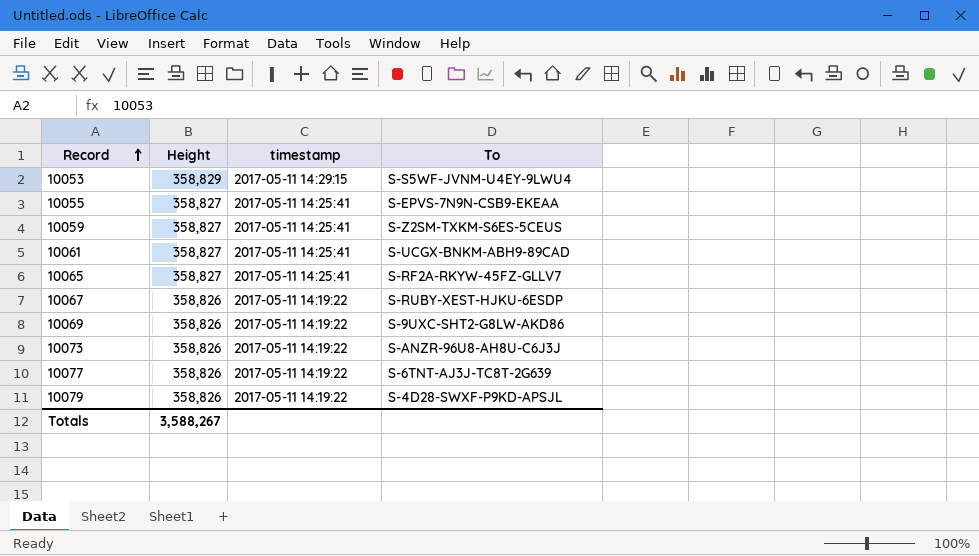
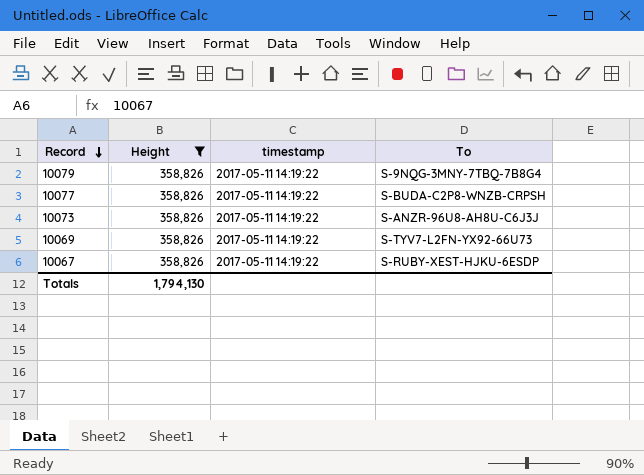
filter: none -> Height = 358,826
row order: Record ascending -> Record descending
10079 | To: S-4D28-SWXF-P9KD-APSJL -> S-9NQG-3MNY-7TBQ-7B8G4
10077 | To: S-6TNT-AJ3J-TC8T-2G639 -> S-BUDA-C2P8-WNZB-CRPSH
10069 | To: S-9UXC-SHT2-G8LW-AKD86 -> S-TYV7-L2FN-YX92-66U73
Totals | Height: 3,588,267 -> 1,794,130

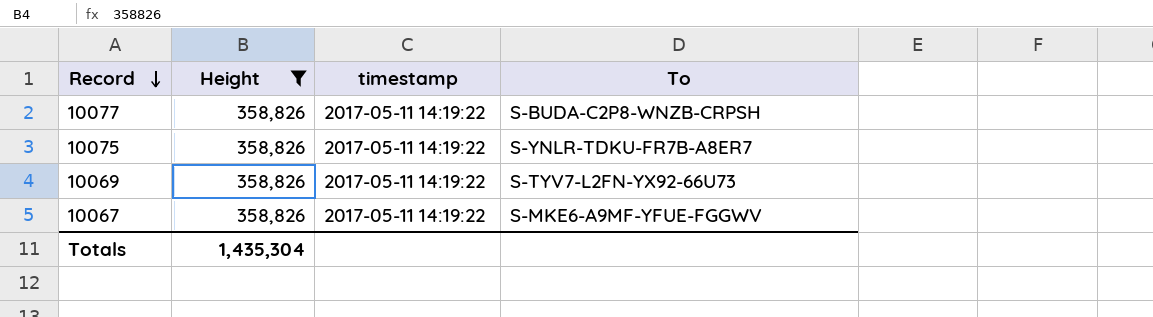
row 10079: 358,826 | 2017-05-11 14:19:22 | S-9NQG-3MNY-7TBQ-7B8G4 -> none
row 10073: 358,826 | 2017-05-11 14:19:22 | S-ANZR-96U8-AH8U-C6J3J -> none
row 10075: none -> 358,826 | 2017-05-11 14:19:22 | S-YNLR-TDKU-FR7B-A8ER7
10067 | To: S-RUBY-XEST-HJKU-6ESDP -> S-MKE6-A9MF-YFUE-FGGWV
Totals | Height: 1,794,130 -> 1,435,304

